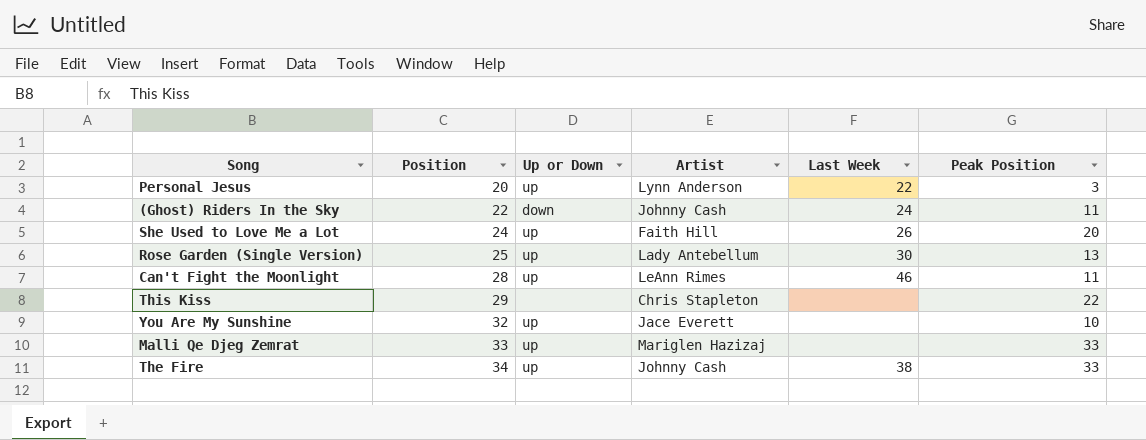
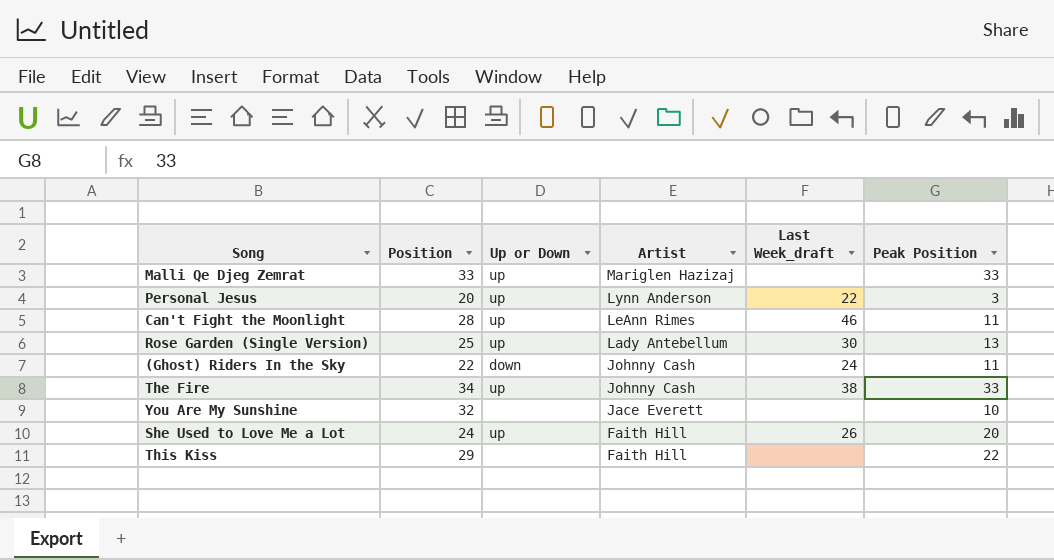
row order: Position ascending -> Artist descending
column name: Last Week -> Last Week_draft
You Are My Sunshine | Up or Down: up -> none
This Kiss | Artist: Chris Stapleton -> Faith Hill

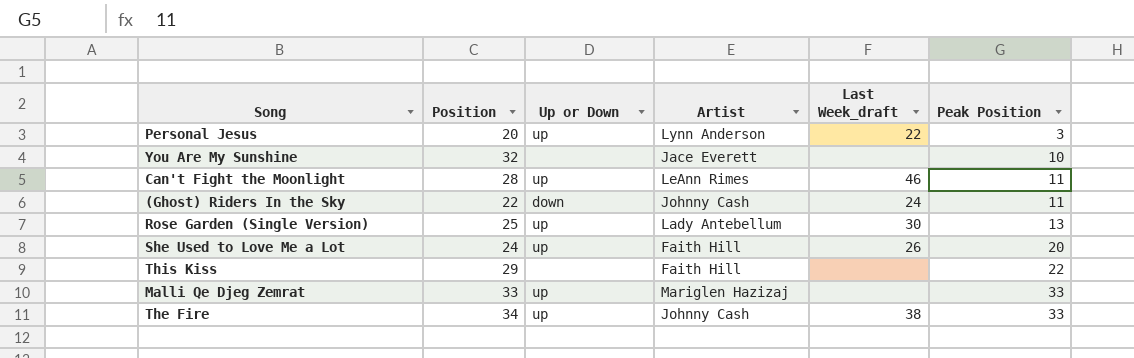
row order: Artist descending -> Peak Position ascending

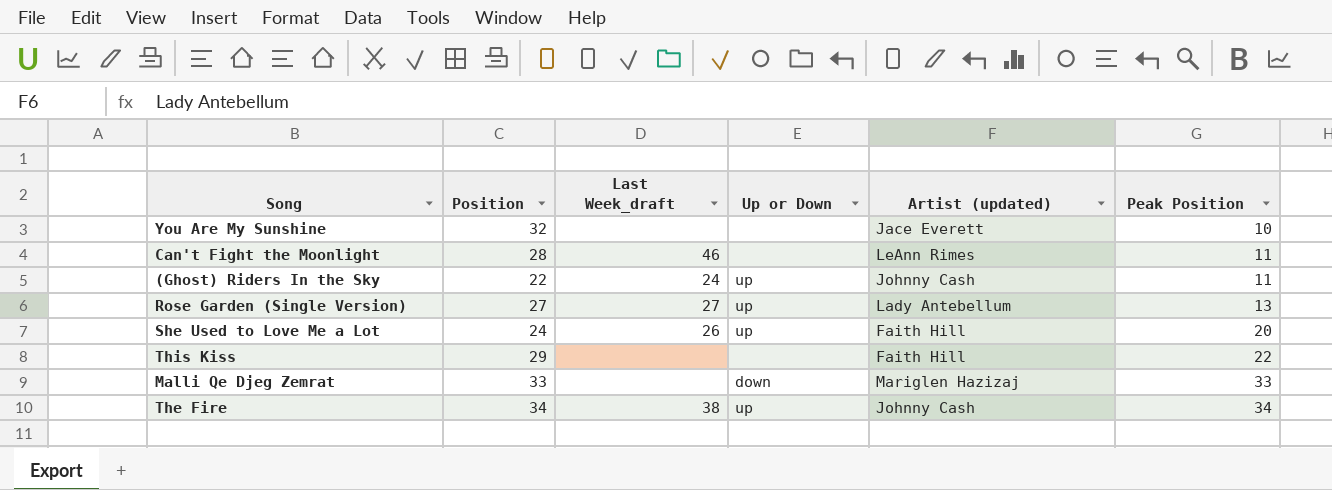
column Last Week_draft | position: 5 -> 3
column name: Artist -> Artist (updated)
row Personal Jesus: 20 | up | Lynn Anderson | 22 | 3 -> none
Can't Fight the Moonlight | Up or Down: up -> none
(Ghost) Riders In the Sky | Up or Down: down -> up
Rose Garden (Single Version) | Position: 25 -> 27
Rose Garden (Single Version) | Last Week_draft: 30 -> 27
Malli Qe Djeg Zemrat | Up or Down: up -> down
The Fire | Peak Position: 33 -> 34

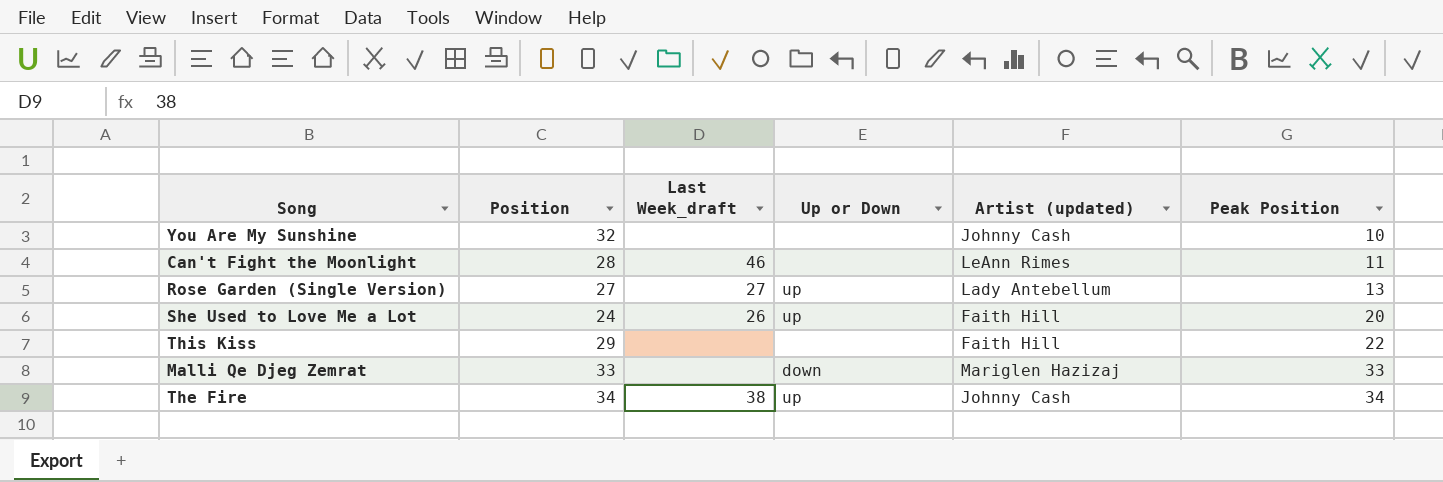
row (Ghost) Riders In the Sky: 22 | 24 | up | Johnny Cash | 11 -> none
You Are My Sunshine | Artist (updated): Jace Everett -> Johnny Cash

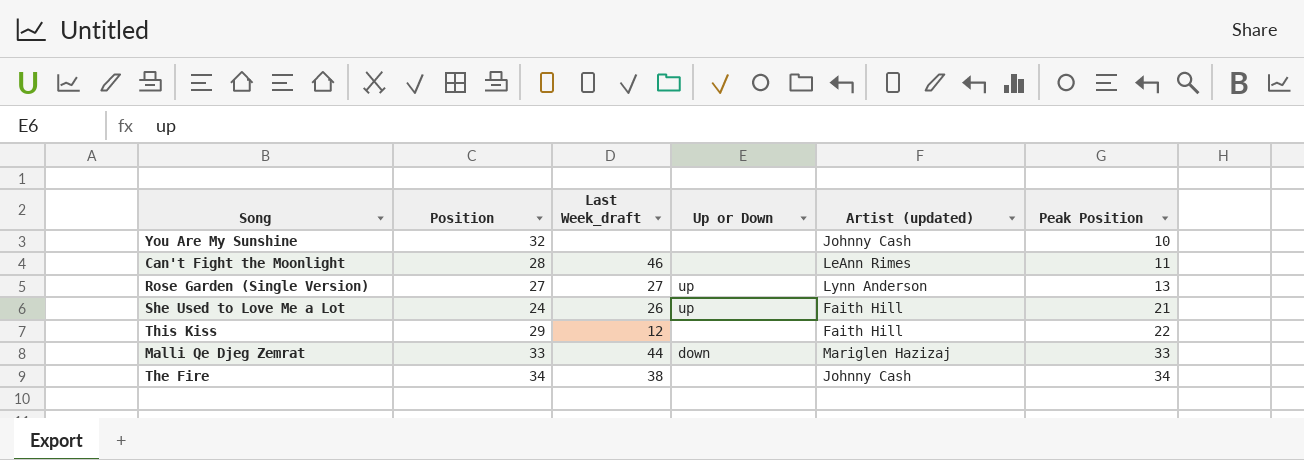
Rose Garden (Single Version) | Artist (updated): Lady Antebellum -> Lynn Anderson
She Used to Love Me a Lot | Peak Position: 20 -> 21
This Kiss | Last Week_draft: none -> 12
Malli Qe Djeg Zemrat | Last Week_draft: none -> 44
The Fire | Up or Down: up -> none

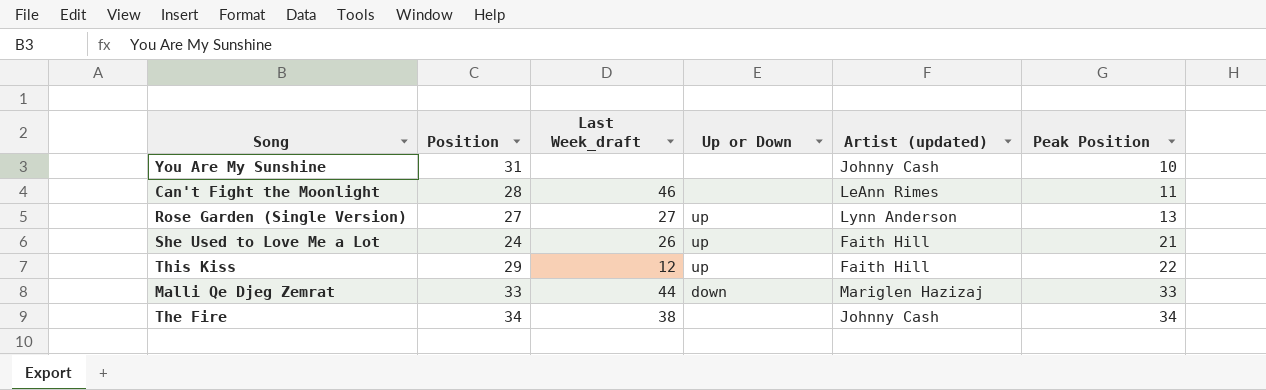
You Are My Sunshine | Position: 32 -> 31
This Kiss | Up or Down: none -> up

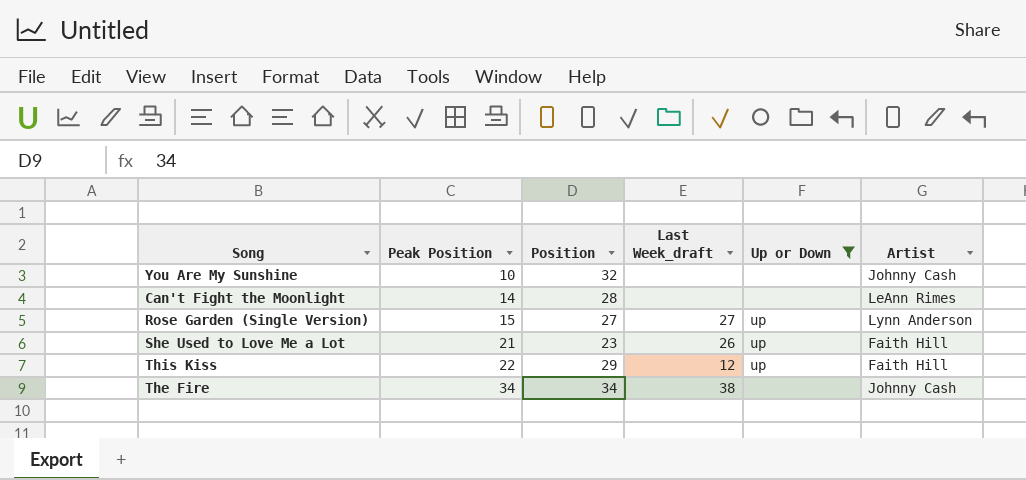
filter: none -> Up or Down != down
column Peak Position | position: 6 -> 2
column name: Artist (updated) -> Artist
You Are My Sunshine | Position: 31 -> 32
Can't Fight the Moonlight | Peak Position: 11 -> 14
Can't Fight the Moonlight | Last Week_draft: 46 -> none
Rose Garden (Single Version) | Peak Position: 13 -> 15
She Used to Love Me a Lot | Position: 24 -> 23

